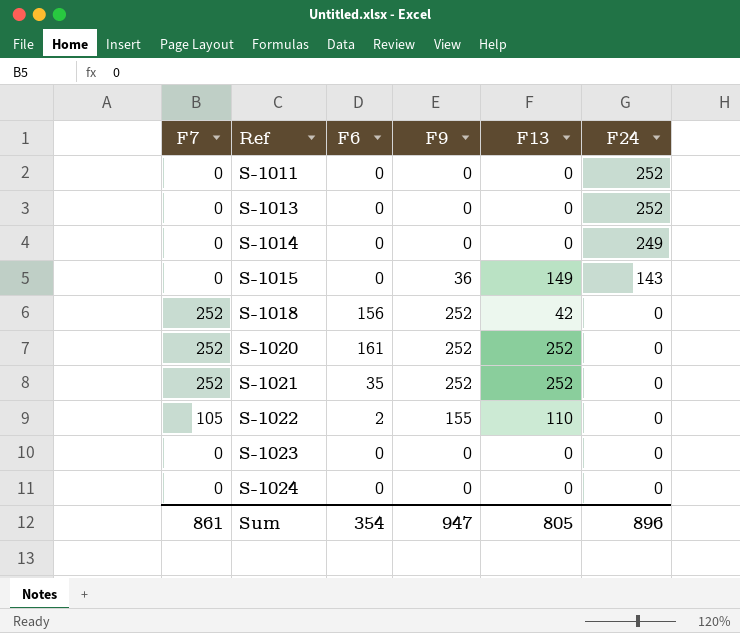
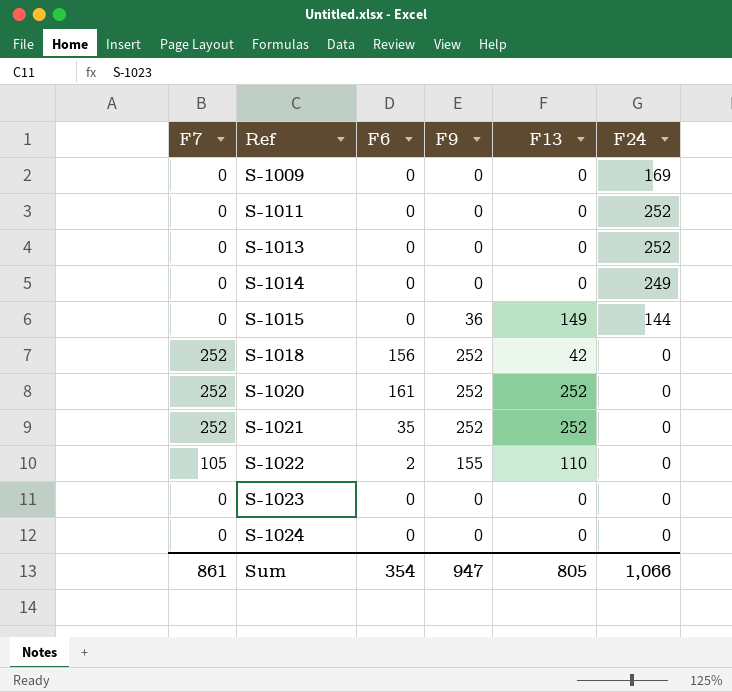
row S-1009: none -> 0 | 0 | 0 | 0 | 169
S-1015 | F24: 143 -> 144
Sum | F24: 896 -> 1,066

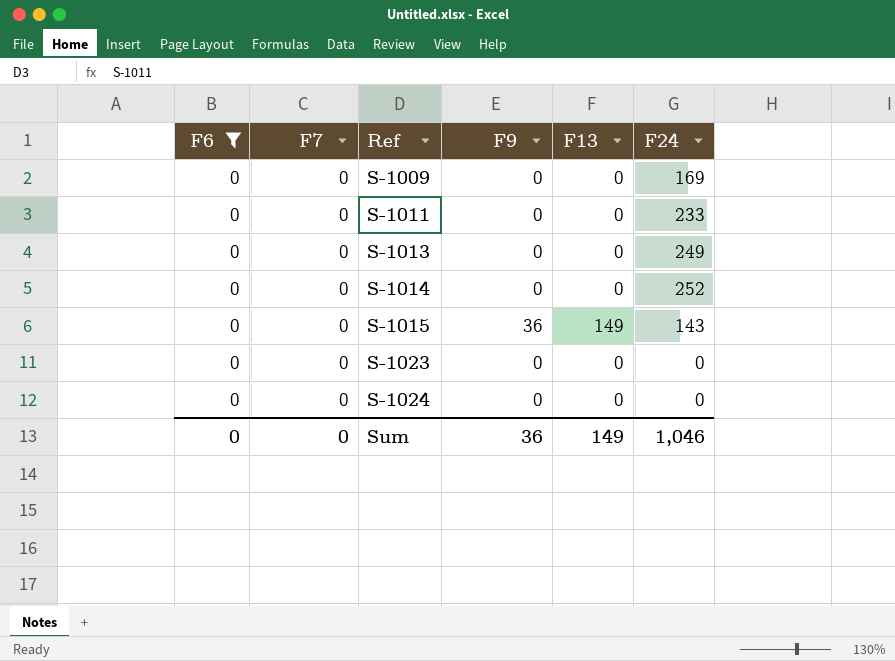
filter: none -> F6 = 0
column F6 | position: 3 -> 1
S-1011 | F24: 252 -> 233
S-1013 | F24: 252 -> 249
S-1014 | F24: 249 -> 252
S-1015 | F24: 144 -> 143
Sum | F6: 354 -> 0
Sum | F7: 861 -> 0
Sum | F9: 947 -> 36
Sum | F13: 805 -> 149
Sum | F24: 1,066 -> 1,046

